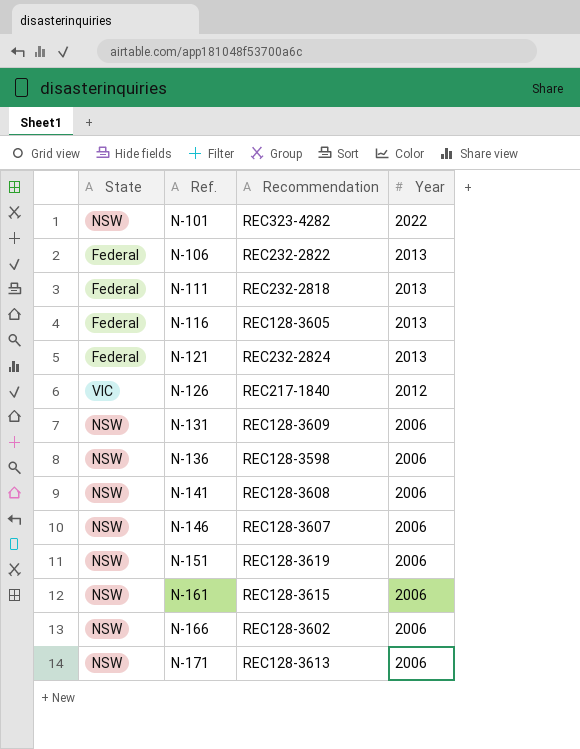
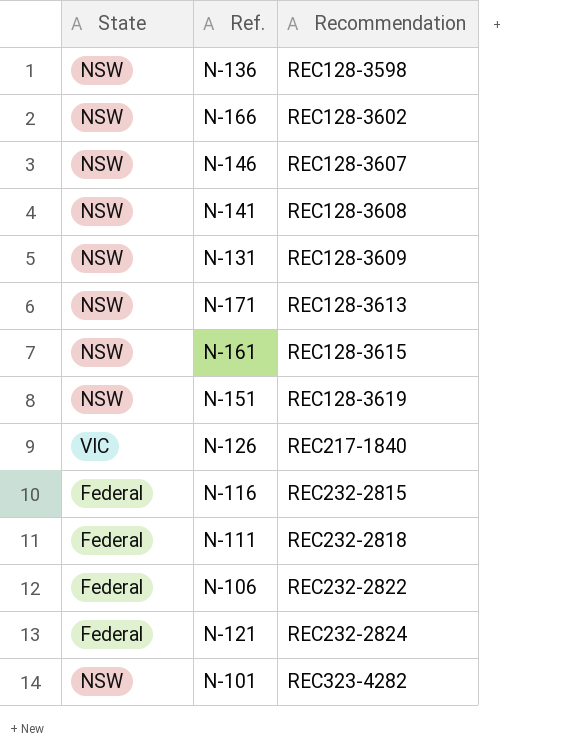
row order: Ref. ascending -> Recommendation ascending
column Year | position: 4 -> none
N-116 | Recommendation: REC128-3605 -> REC232-2815

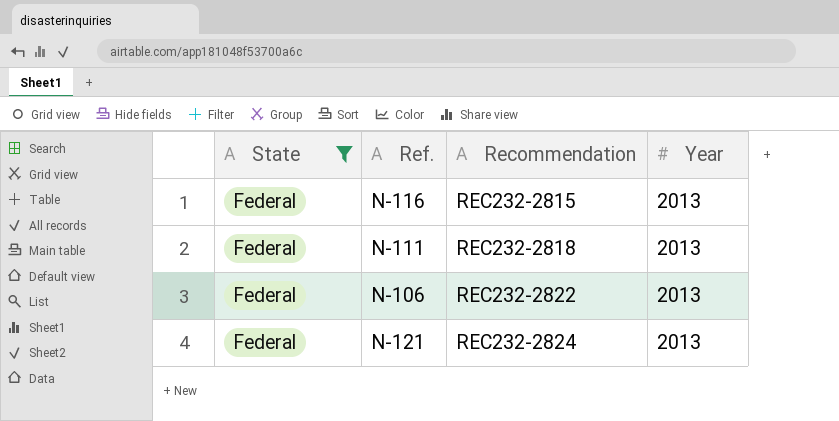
filter: none -> State = Federal
column Year | position: none -> 4

